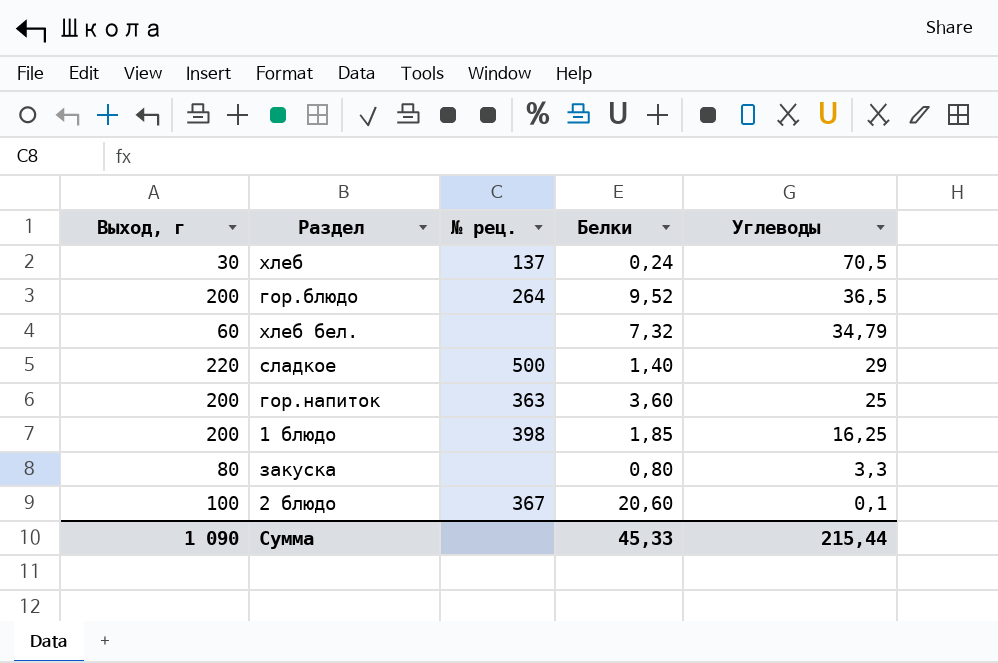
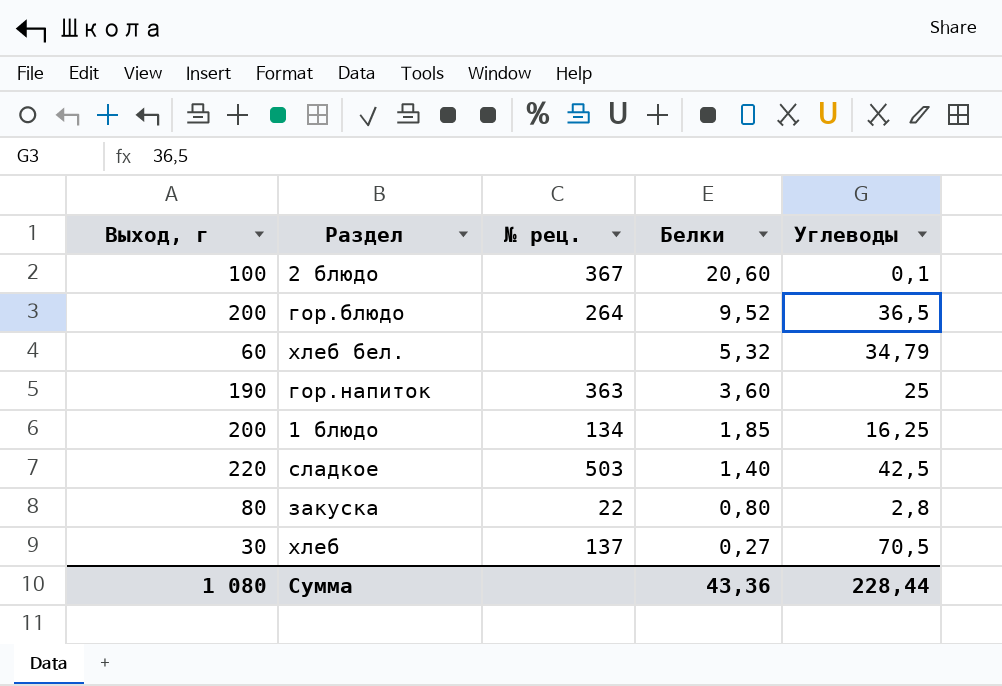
row order: Углеводы descending -> Белки descending
хлеб бел. | Белки: 7,32 -> 5,32
гор.напиток | Выход, г: 200 -> 190
1 блюдо | № рец.: 398 -> 134
сладкое | № рец.: 500 -> 503
сладкое | Углеводы: 29 -> 42,5
закуска | № рец.: none -> 22
закуска | Углеводы: 3,3 -> 2,8
хлеб | Белки: 0,24 -> 0,27
Сумма | Выход, г: 1 090 -> 1 080
Сумма | Белки: 45,33 -> 43,36
Сумма | Углеводы: 215,44 -> 228,44

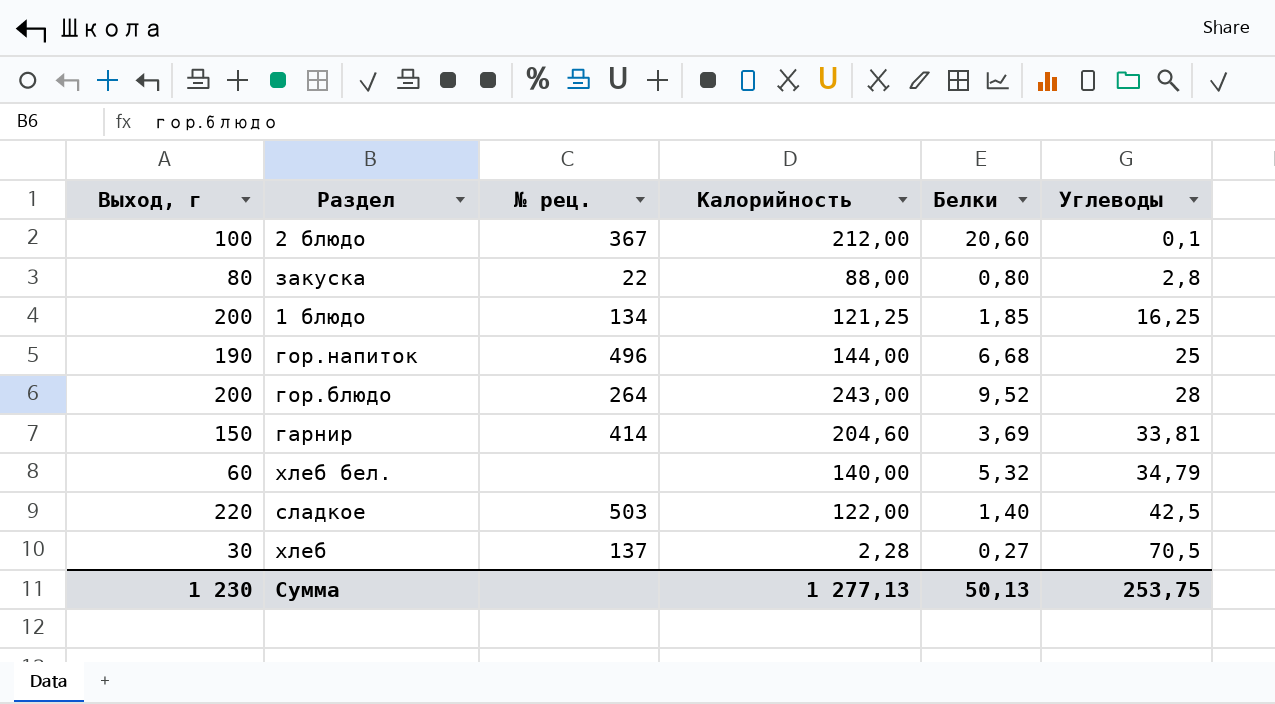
row order: Белки descending -> Углеводы ascending
column Калорийность | position: none -> 4
гор.напиток | № рец.: 363 -> 496
гор.напиток | Белки: 3,60 -> 6,68
гор.блюдо | Углеводы: 36,5 -> 28
row гарнир: none -> 150 | 414 | 204,60 | 3,69 | 33,81
Сумма | Выход, г: 1 080 -> 1 230
Сумма | Белки: 43,36 -> 50,13
Сумма | Углеводы: 228,44 -> 253,75

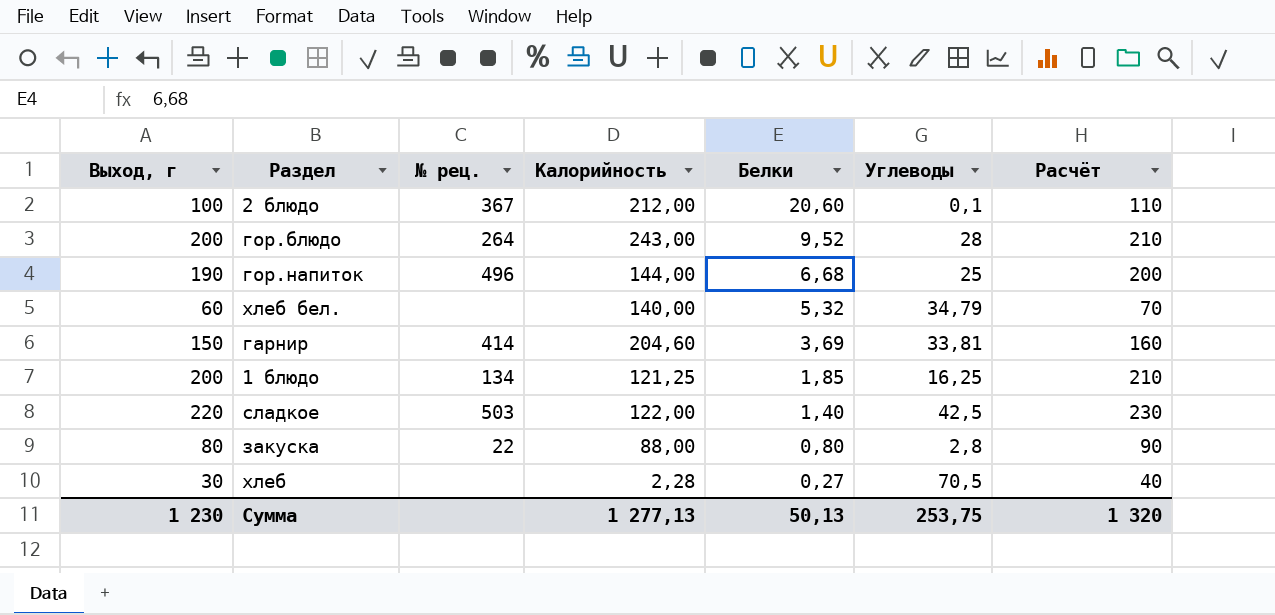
row order: Углеводы ascending -> Белки descending
column Расчёт | formula: none -> [Выход, г] + 10
хлеб | № рец.: 137 -> none

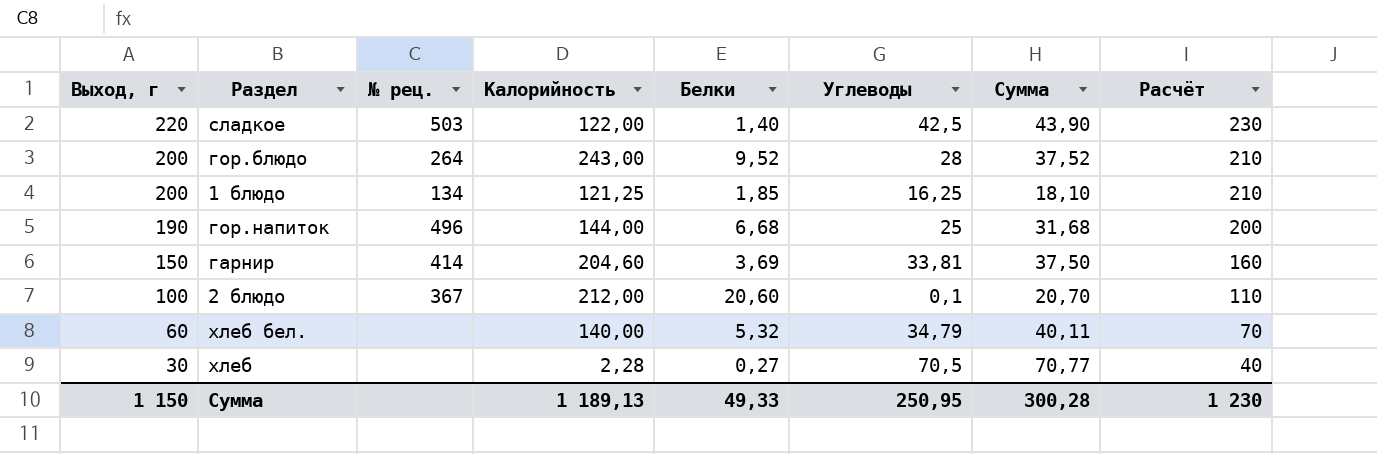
row order: Белки descending -> Выход, г descending
column Сумма | formula: none -> [Белки] + [Углеводы]
row закуска: 80 | 22 | 88,00 | 0,80 | 2,8 | 90 -> none
Сумма | Выход, г: 1 230 -> 1 150
Сумма | Калорийность: 1 277,13 -> 1 189,13
Сумма | Белки: 50,13 -> 49,33
Сумма | Углеводы: 253,75 -> 250,95
Сумма | Расчёт: 1 320 -> 1 230

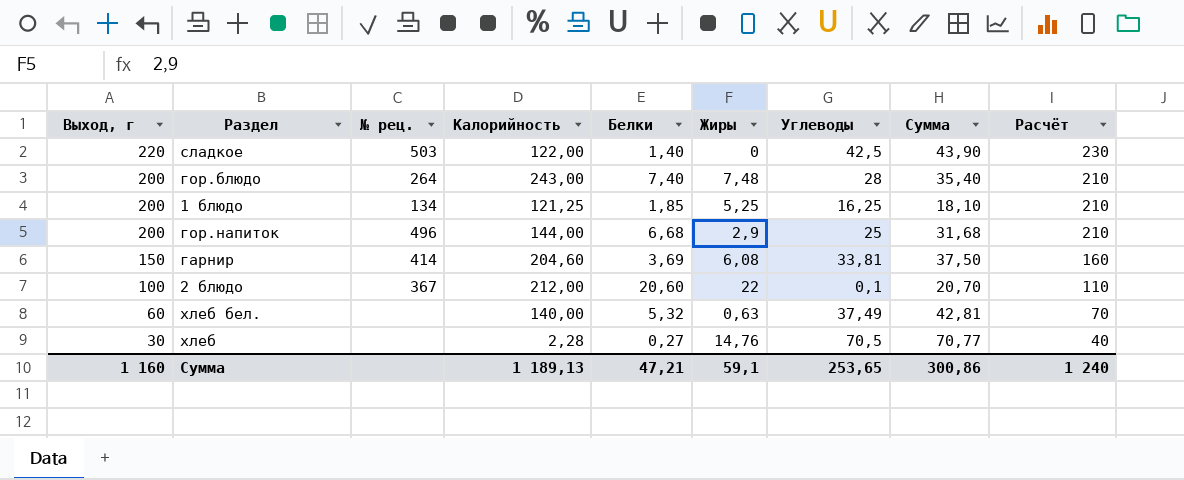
column Жиры | position: none -> 6
гор.блюдо | Белки: 9,52 -> 7,40
гор.блюдо | Сумма: 37,52 -> 35,40
гор.напиток | Выход, г: 190 -> 200
гор.напиток | Расчёт: 200 -> 210
хлеб бел. | Углеводы: 34,79 -> 37,49
хлеб бел. | Сумма: 40,11 -> 42,81
Сумма | Выход, г: 1 150 -> 1 160
Сумма | Белки: 49,33 -> 47,21
Сумма | Углеводы: 250,95 -> 253,65
Сумма | Сумма: 300,28 -> 300,86
Сумма | Расчёт: 1 230 -> 1 240

